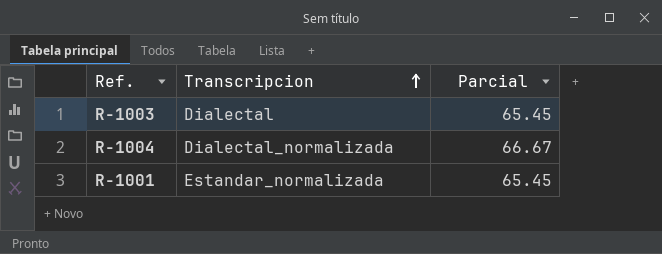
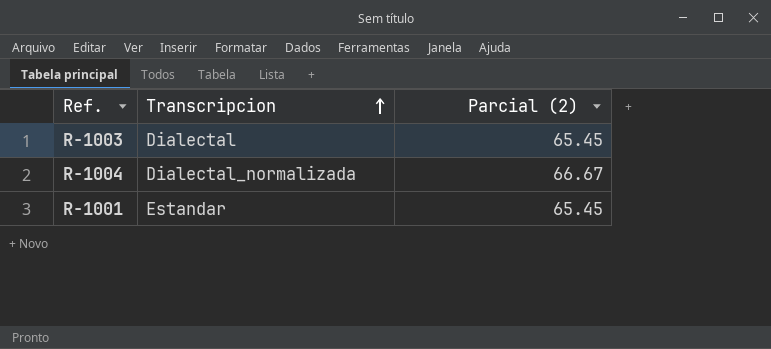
column name: Parcial -> Parcial (2)
R-1001 | Transcripcion: Estandar_normalizada -> Estandar

